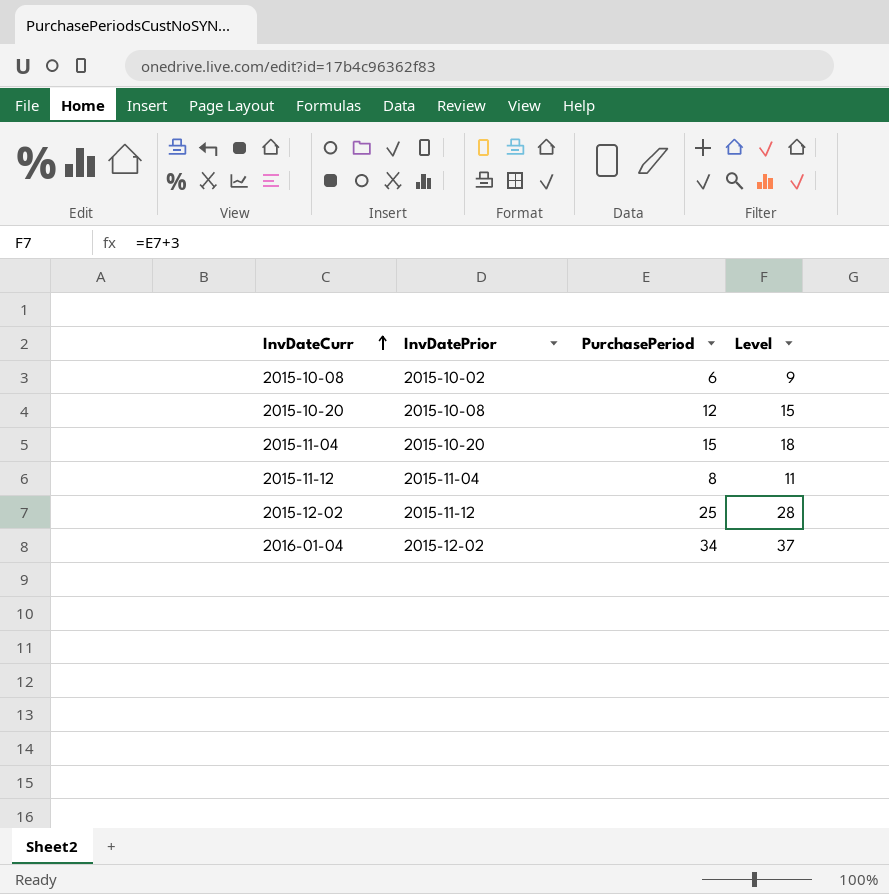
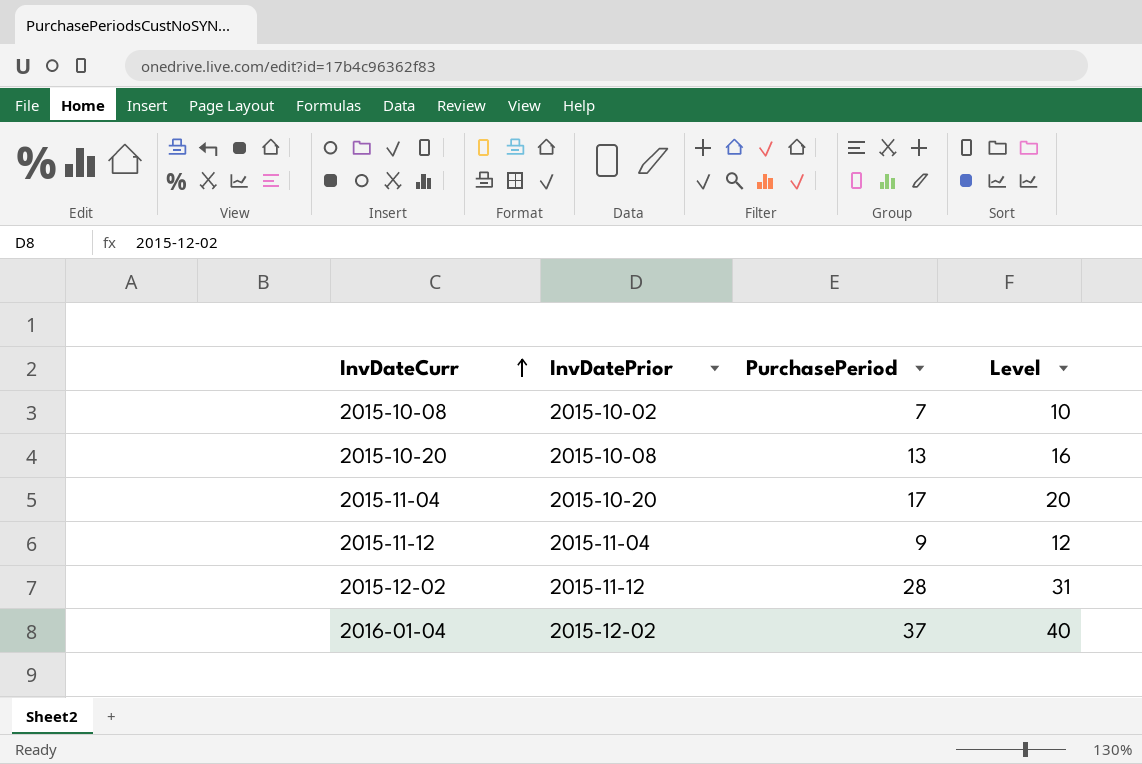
2015-10-08 | PurchasePeriod: 6 -> 7
2015-10-08 | Level: 9 -> 10
2015-10-20 | PurchasePeriod: 12 -> 13
2015-10-20 | Level: 15 -> 16
2015-11-04 | PurchasePeriod: 15 -> 17
2015-11-04 | Level: 18 -> 20
2015-11-12 | PurchasePeriod: 8 -> 9
2015-11-12 | Level: 11 -> 12
2015-12-02 | PurchasePeriod: 25 -> 28
2015-12-02 | Level: 28 -> 31
2016-01-04 | PurchasePeriod: 34 -> 37
2016-01-04 | Level: 37 -> 40

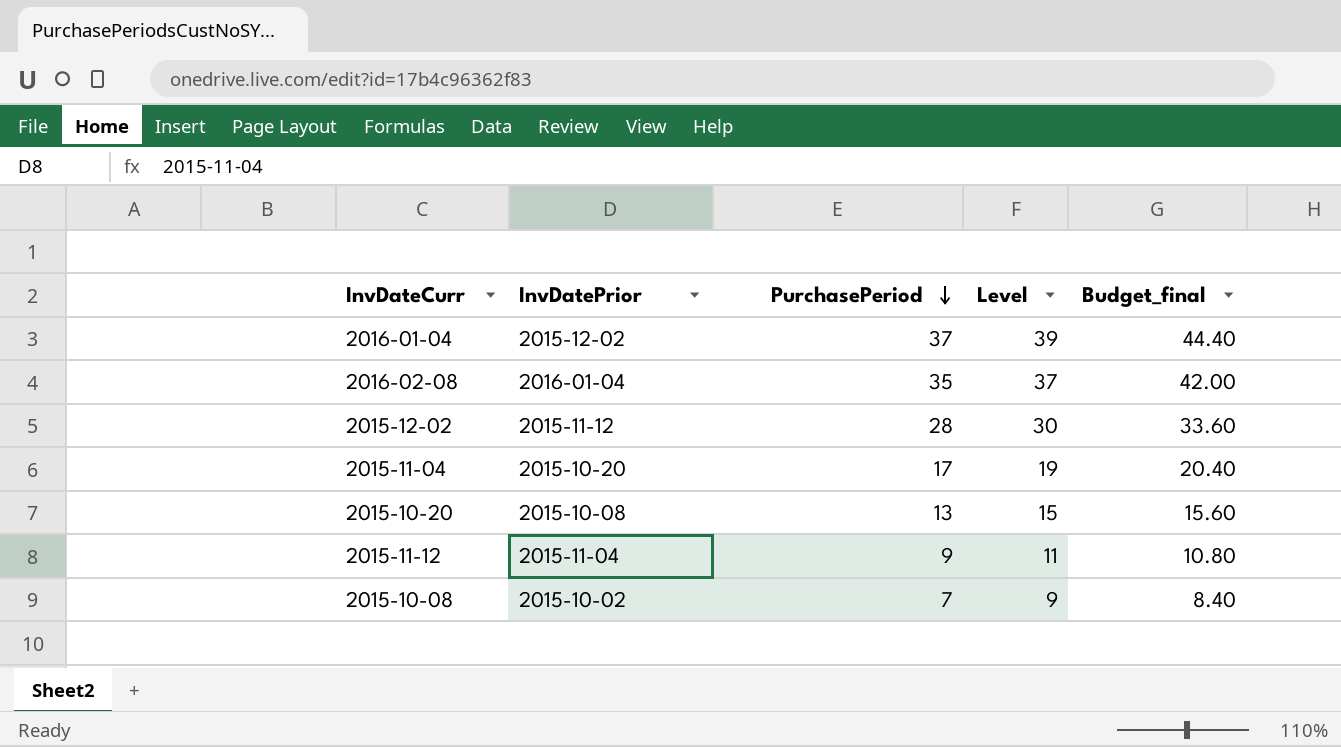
row order: InvDateCurr ascending -> PurchasePeriod descending
column Level | formula: [PurchasePeriod] + 3 -> [PurchasePeriod] + 2
column Budget_final | formula: none -> [PurchasePeriod] * 1.2
row 2016-02-08: none -> 2016-01-04 | 35 | 37 | 42.00

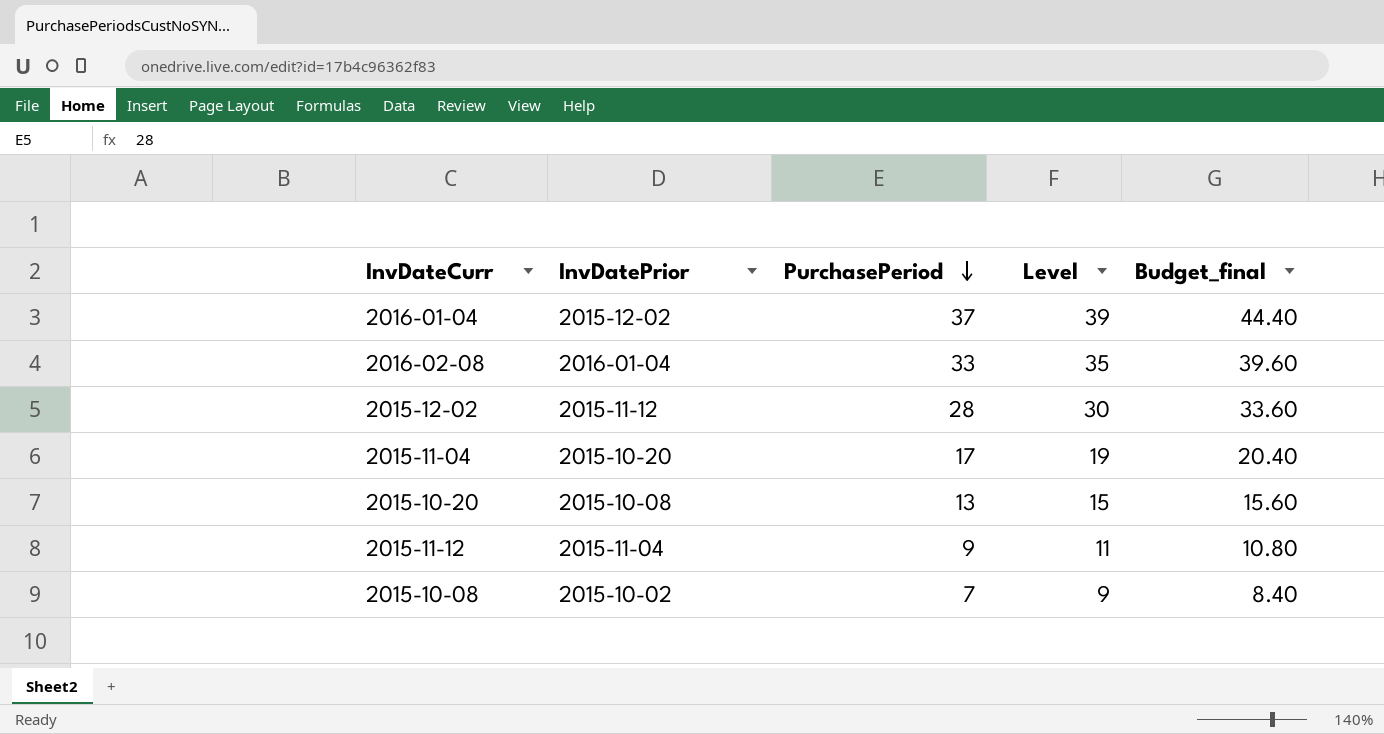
2016-02-08 | PurchasePeriod: 35 -> 33
2016-02-08 | Level: 37 -> 35
2016-02-08 | Budget_final: 42.00 -> 39.60

